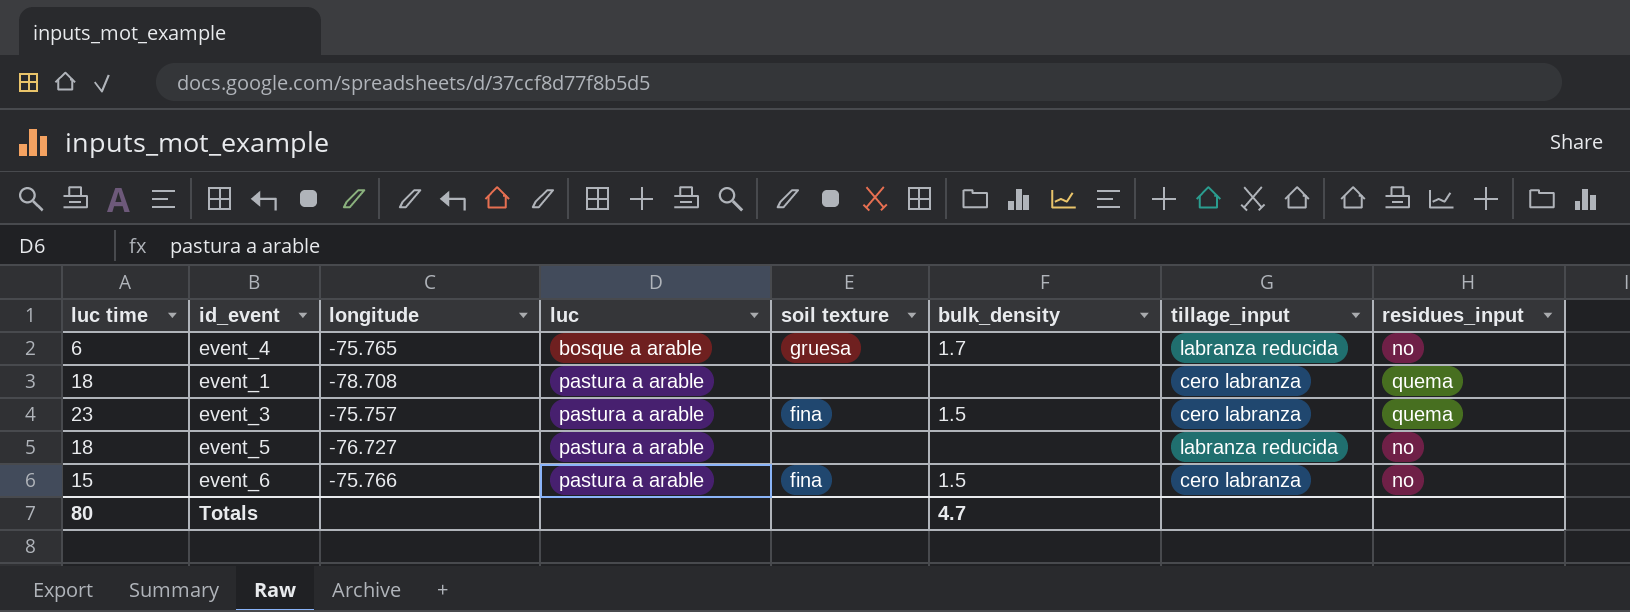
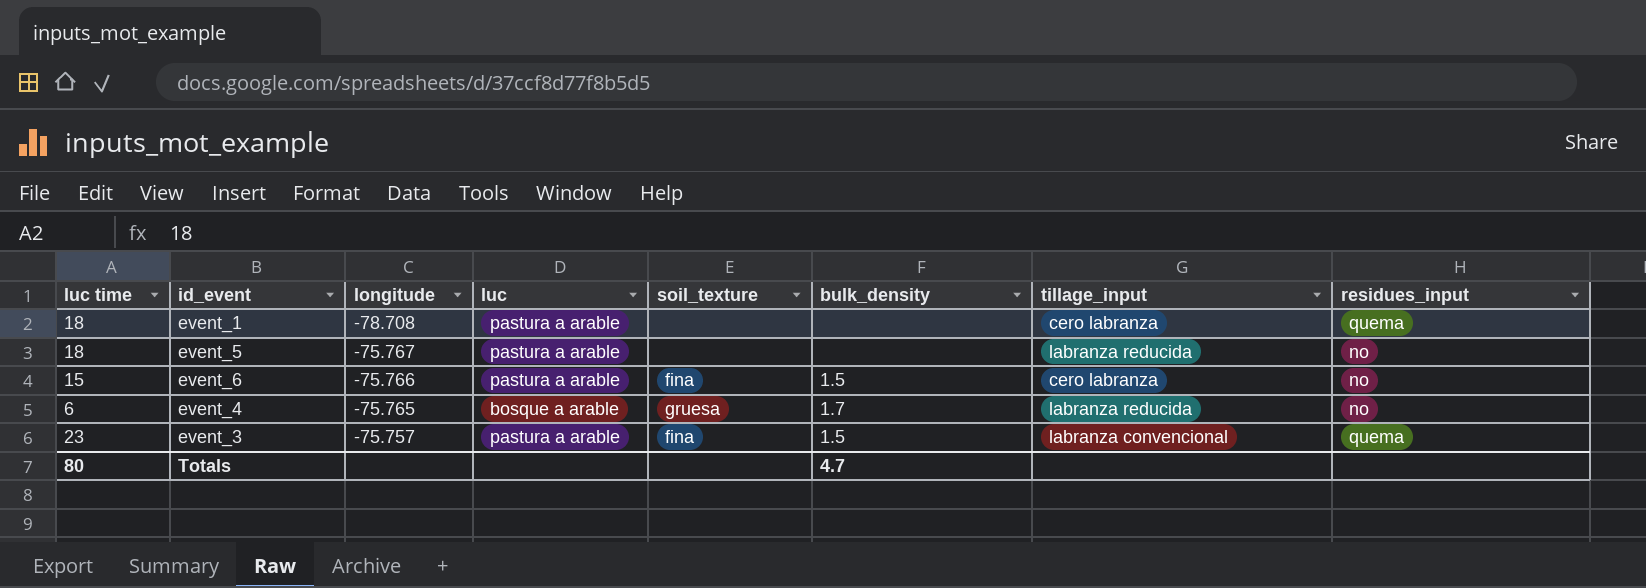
row order: luc ascending -> longitude ascending
column name: soil texture -> soil_texture
event_5 | longitude: -76.727 -> -75.767
event_3 | tillage_input: cero labranza -> labranza convencional

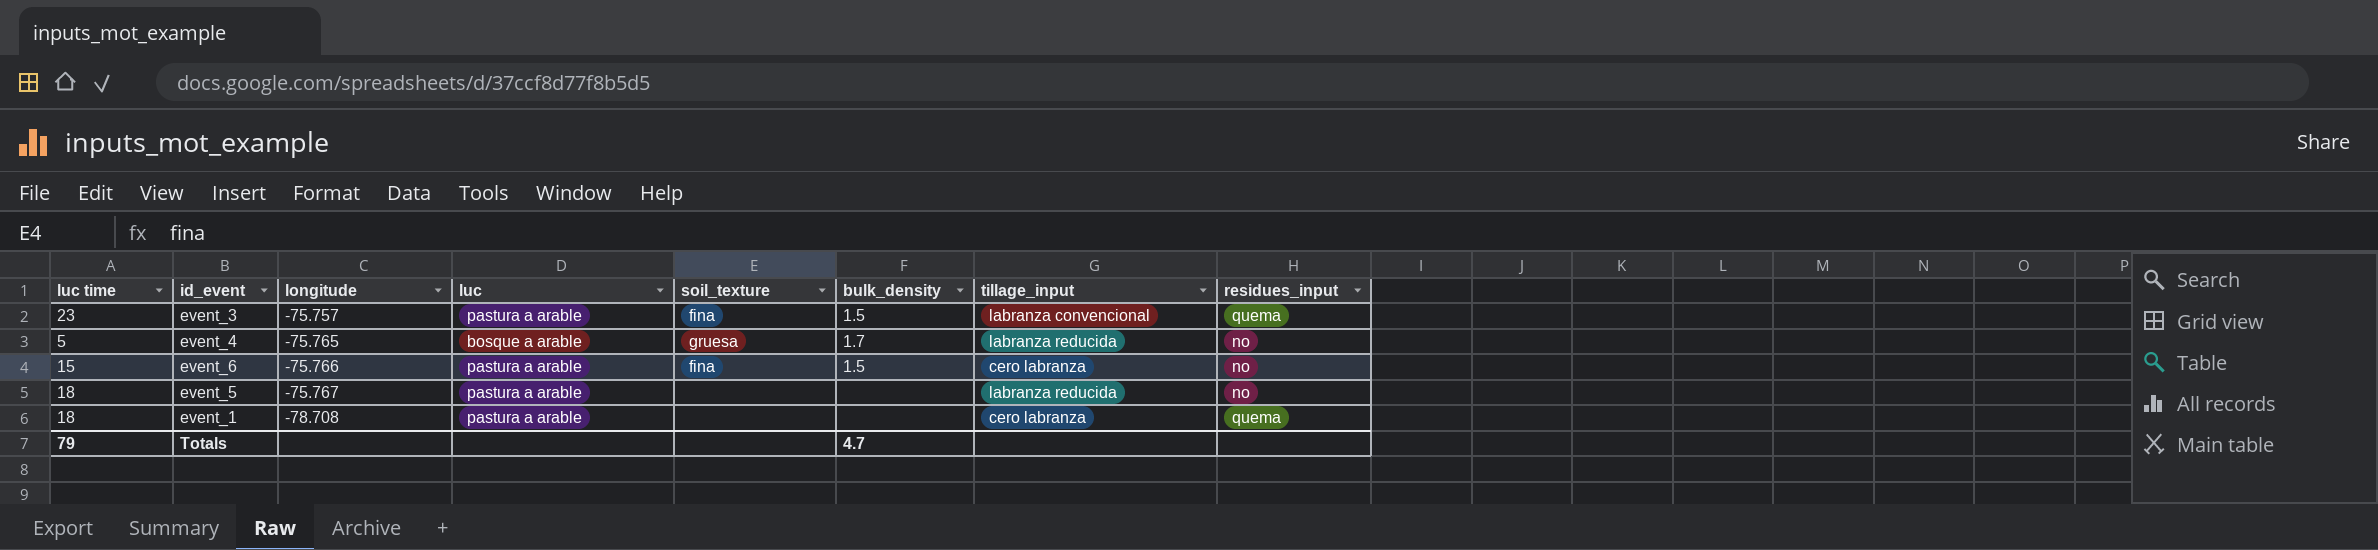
row order: longitude ascending -> longitude descending
event_4 | luc time: 6 -> 5
Totals | luc time: 80 -> 79

